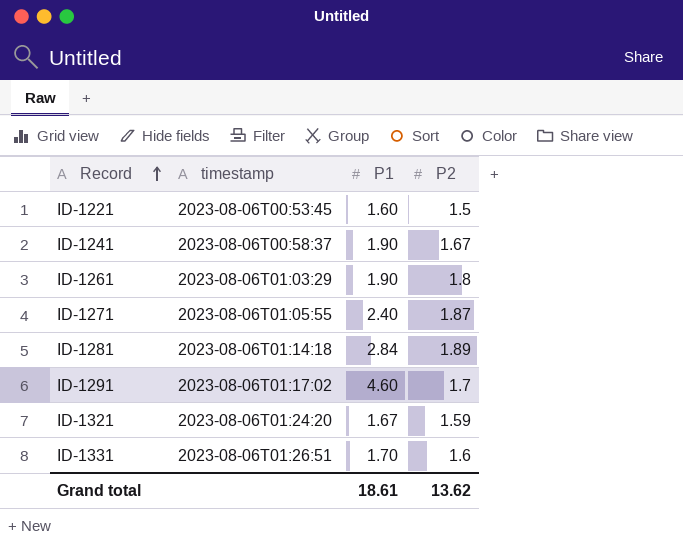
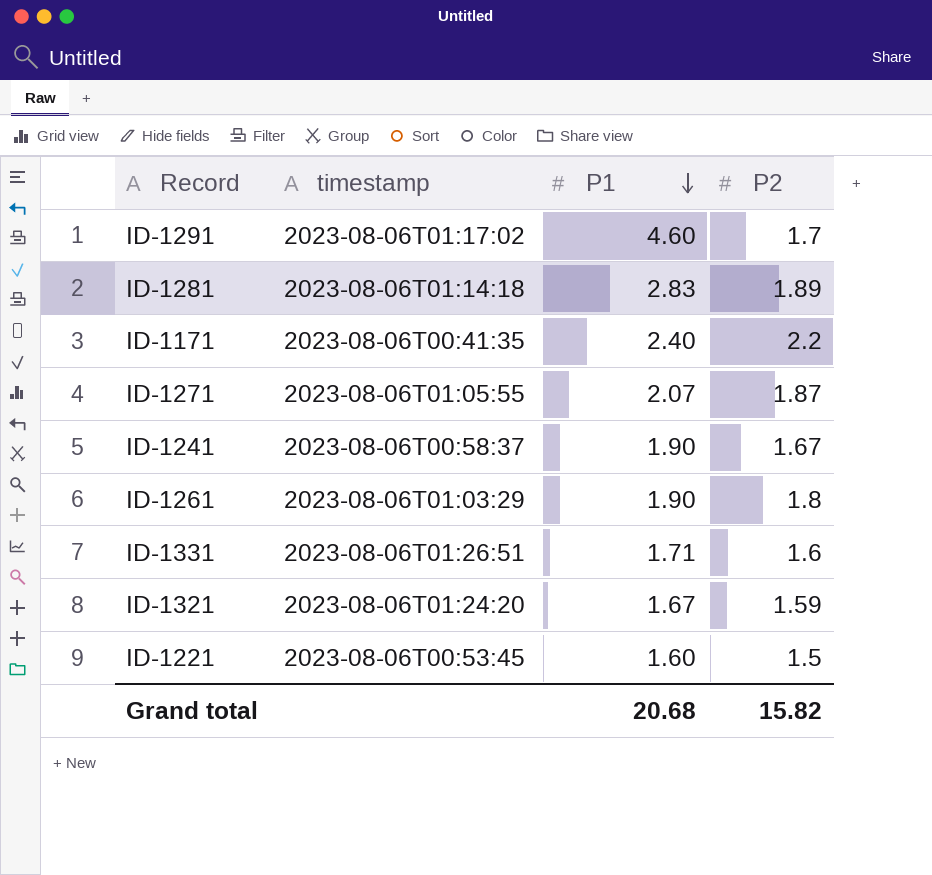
row order: Record ascending -> P1 descending
ID-1281 | P1: 2.84 -> 2.83
row ID-1171: none -> 2023-08-06T00:41:35 | 2.40 | 2.2
ID-1271 | P1: 2.40 -> 2.07
ID-1331 | P1: 1.70 -> 1.71
Grand total | P1: 18.61 -> 20.68
Grand total | P2: 13.62 -> 15.82

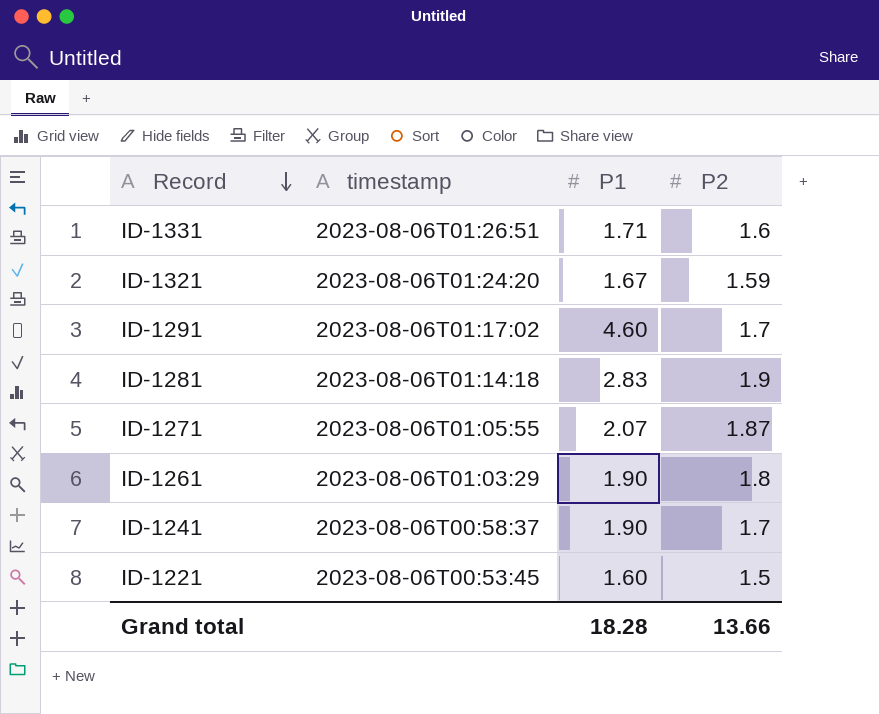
row order: P1 descending -> Record descending
row ID-1171: 2023-08-06T00:41:35 | 2.40 | 2.2 -> none
ID-1281 | P2: 1.89 -> 1.9
ID-1241 | P2: 1.67 -> 1.7
Grand total | P1: 20.68 -> 18.28
Grand total | P2: 15.82 -> 13.66

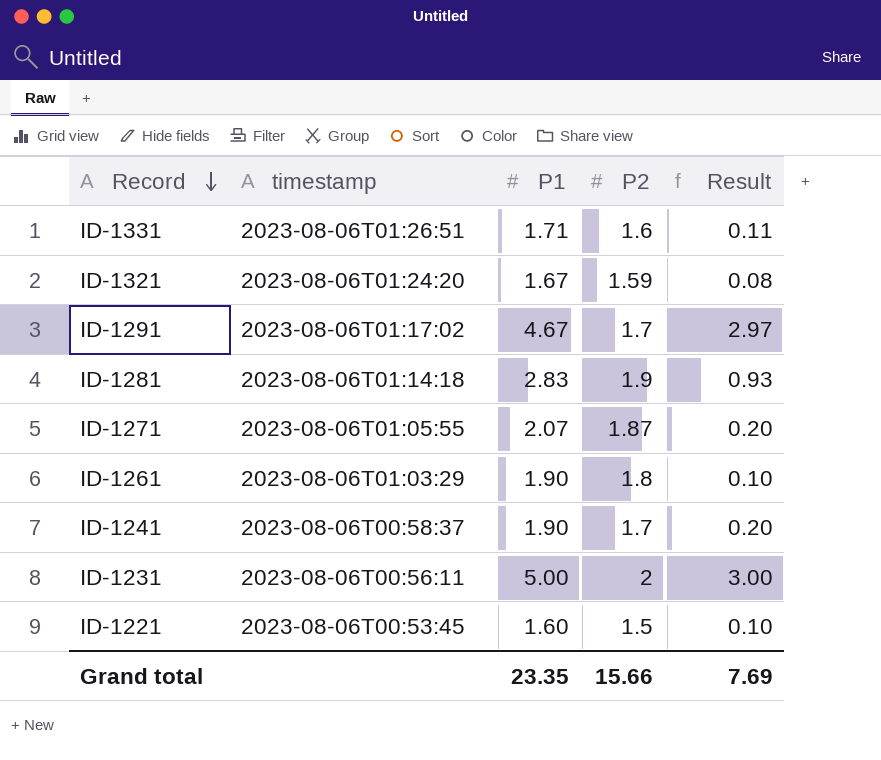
column Result | formula: none -> [P1] - [P2]
ID-1291 | P1: 4.60 -> 4.67
row ID-1231: none -> 2023-08-06T00:56:11 | 5.00 | 2 | 3.00
Grand total | P1: 18.28 -> 23.35
Grand total | P2: 13.66 -> 15.66

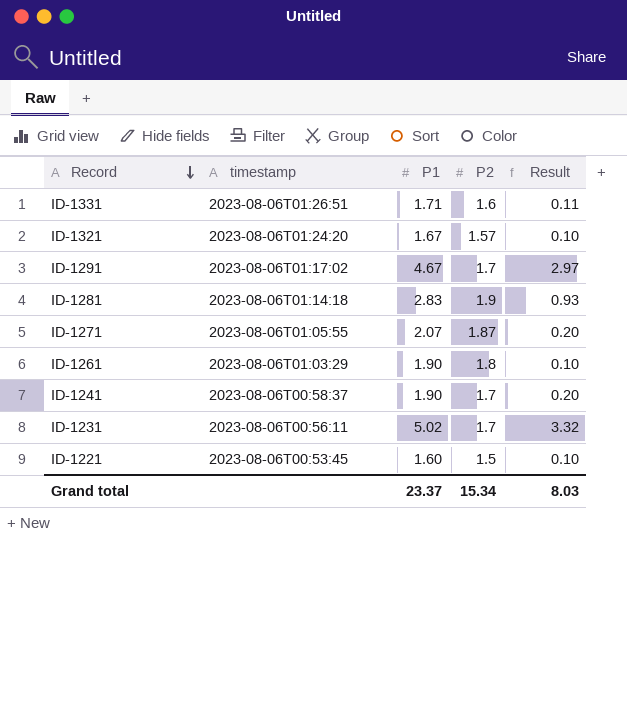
ID-1321 | P2: 1.59 -> 1.57
ID-1321 | Result: 0.08 -> 0.10
ID-1231 | P1: 5.00 -> 5.02
ID-1231 | P2: 2 -> 1.7
ID-1231 | Result: 3.00 -> 3.32
Grand total | P1: 23.35 -> 23.37
Grand total | P2: 15.66 -> 15.34
Grand total | Result: 7.69 -> 8.03

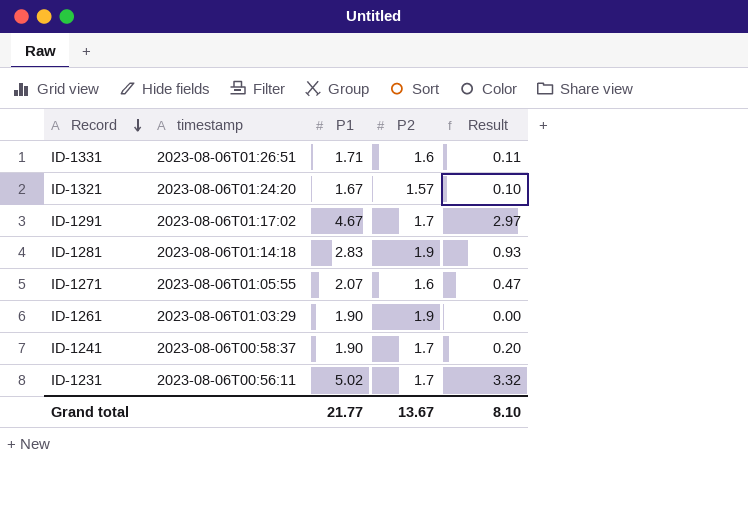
row ID-1221: 2023-08-06T00:53:45 | 1.60 | 1.5 | 0.10 -> none
ID-1271 | P2: 1.87 -> 1.6
ID-1271 | Result: 0.20 -> 0.47
ID-1261 | P2: 1.8 -> 1.9
ID-1261 | Result: 0.10 -> 0.00
Grand total | P1: 23.37 -> 21.77
Grand total | P2: 15.34 -> 13.67
Grand total | Result: 8.03 -> 8.10

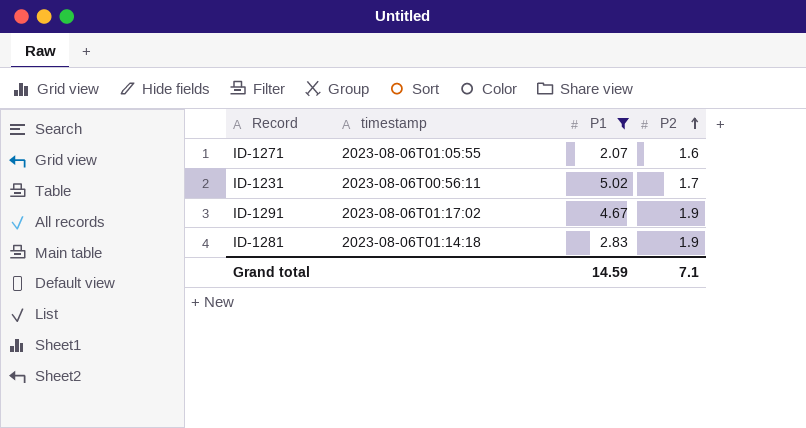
filter: none -> P1 >= 2.07
row order: Record descending -> P2 ascending
column Result | formula: [P1] - [P2] -> none
ID-1291 | P2: 1.7 -> 1.9
Grand total | P1: 21.77 -> 14.59
Grand total | P2: 13.67 -> 7.1

